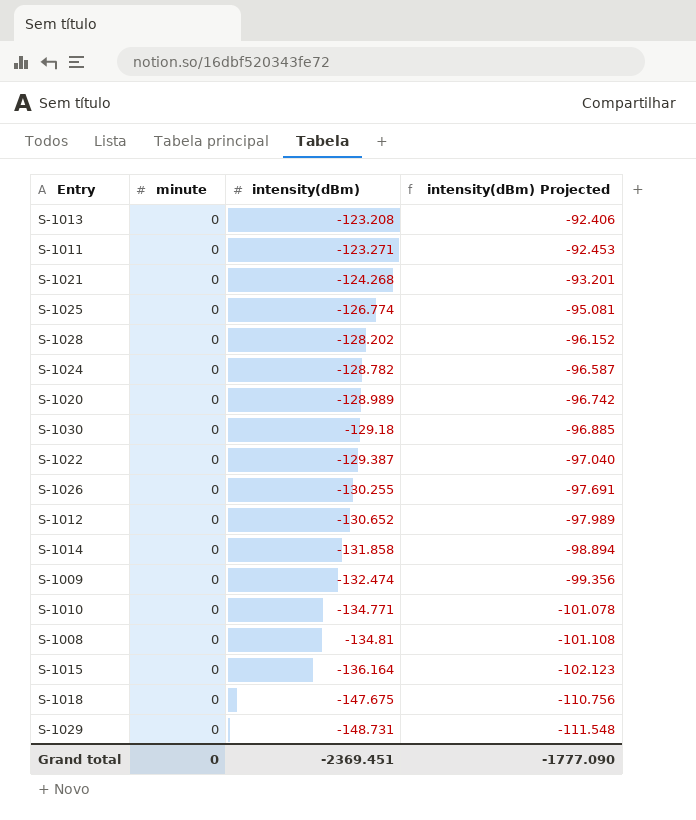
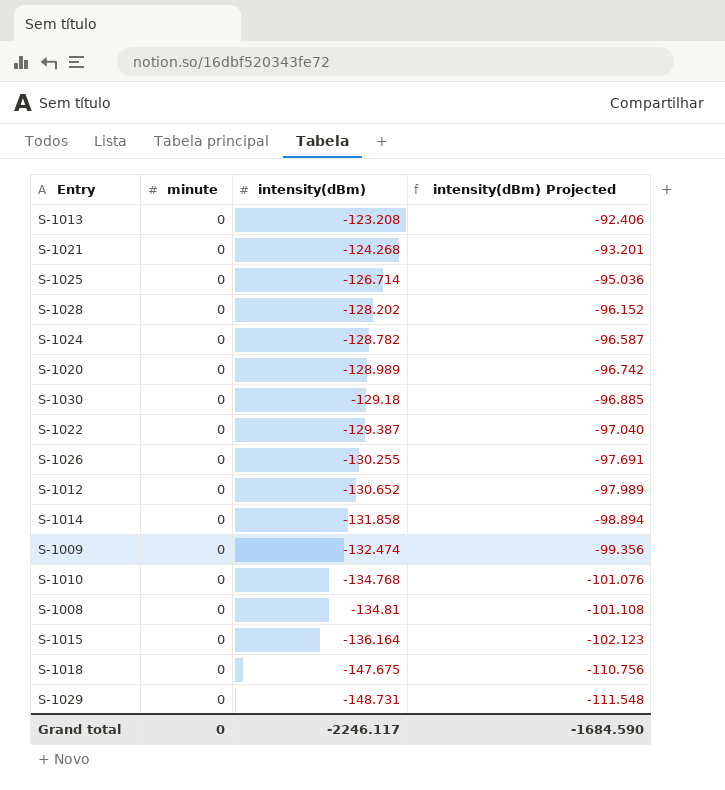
row S-1011: 0 | -123.271 | -92.453 -> none
S-1025 | intensity(dBm): -126.774 -> -126.714
S-1025 | intensity(dBm) Projected: -95.081 -> -95.036
S-1010 | intensity(dBm): -134.771 -> -134.768
S-1010 | intensity(dBm) Projected: -101.078 -> -101.076
Grand total | intensity(dBm): -2369.451 -> -2246.117
Grand total | intensity(dBm) Projected: -1777.090 -> -1684.590

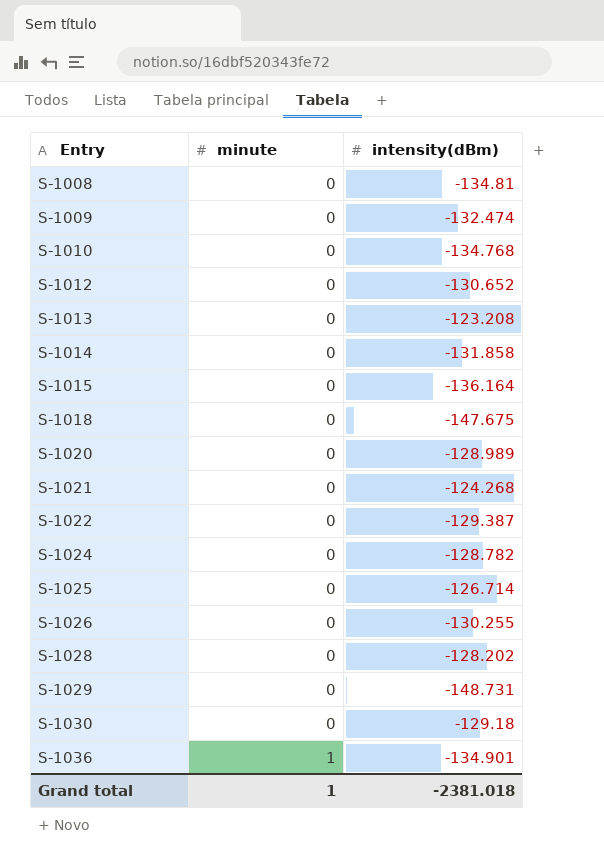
row order: intensity(dBm) descending -> Entry ascending
column intensity(dBm) Projected | formula: [intensity(dBm)] * 0.75 -> none
row S-1036: none -> 1 | -134.901
Grand total | minute: 0 -> 1
Grand total | intensity(dBm): -2246.117 -> -2381.018

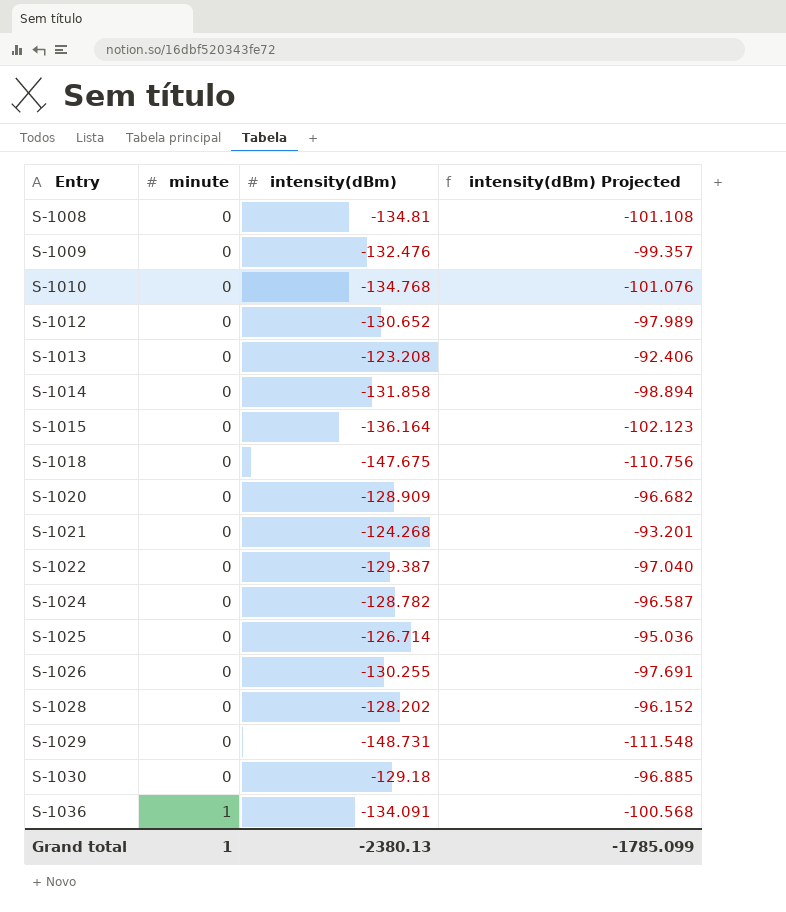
column intensity(dBm) Projected | formula: none -> [intensity(dBm)] * 0.75
S-1009 | intensity(dBm): -132.474 -> -132.476
S-1020 | intensity(dBm): -128.989 -> -128.909
S-1036 | intensity(dBm): -134.901 -> -134.091
Grand total | intensity(dBm): -2381.018 -> -2380.13

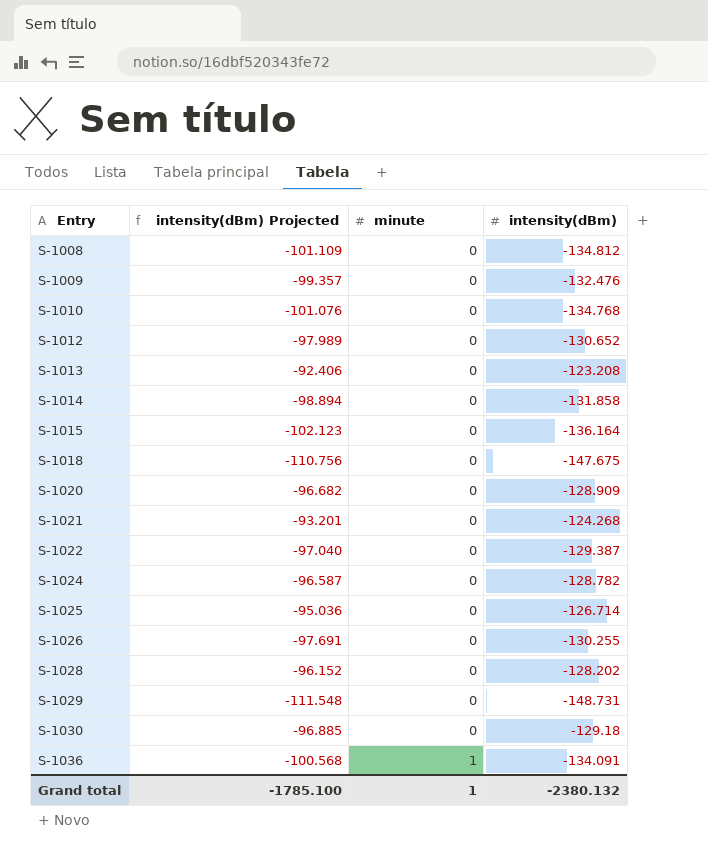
column intensity(dBm) Projected | position: 4 -> 2
S-1008 | intensity(dBm) Projected: -101.108 -> -101.109
S-1008 | intensity(dBm): -134.81 -> -134.812
Grand total | intensity(dBm) Projected: -1785.099 -> -1785.100
Grand total | intensity(dBm): -2380.13 -> -2380.132

